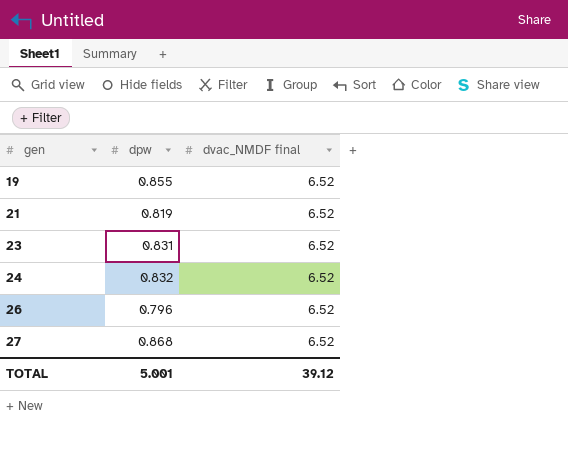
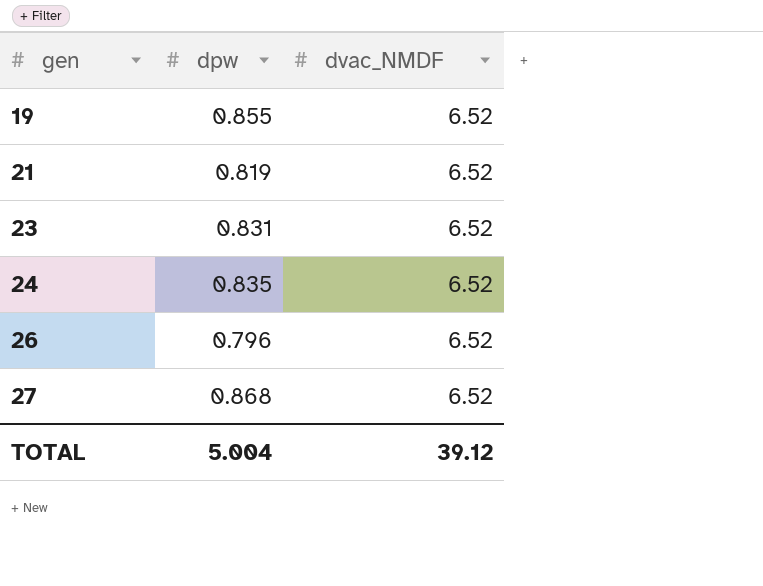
column name: dvac_NMDF final -> dvac_NMDF
24 | dpw: 0.832 -> 0.835
TOTAL | dpw: 5.001 -> 5.004

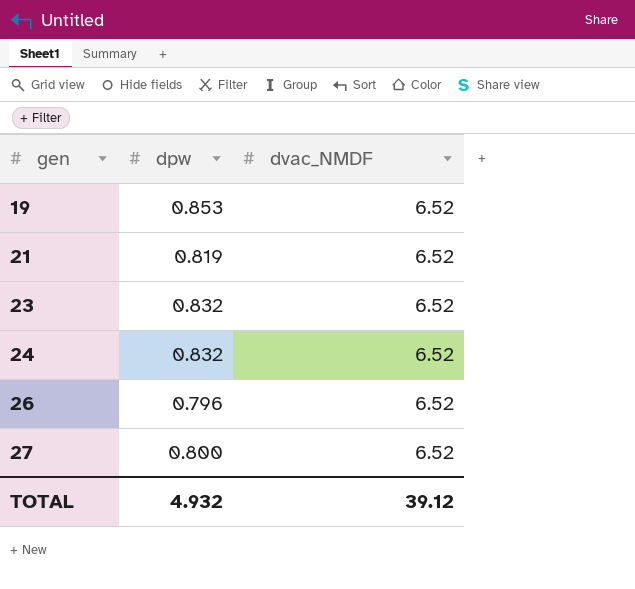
19 | dpw: 0.855 -> 0.853
23 | dpw: 0.831 -> 0.832
24 | dpw: 0.835 -> 0.832
27 | dpw: 0.868 -> 0.800
TOTAL | dpw: 5.004 -> 4.932

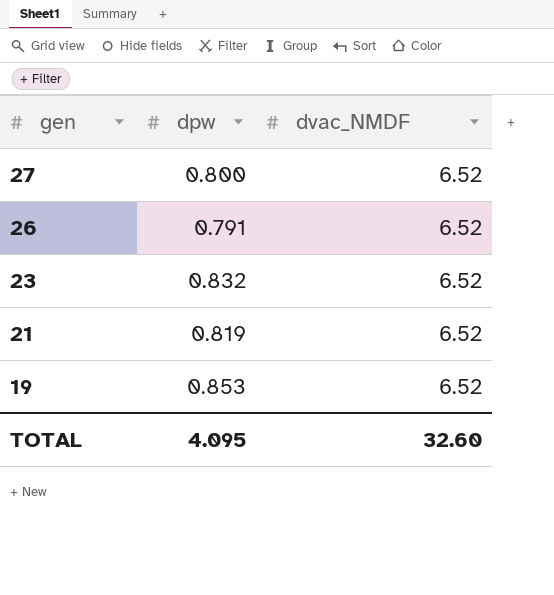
row order: gen ascending -> gen descending
row 24: 0.832 | 6.52 -> none
26 | dpw: 0.796 -> 0.791
TOTAL | dpw: 4.932 -> 4.095
TOTAL | dvac_NMDF: 39.12 -> 32.60

